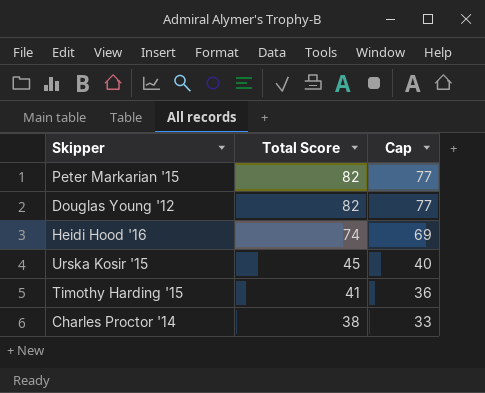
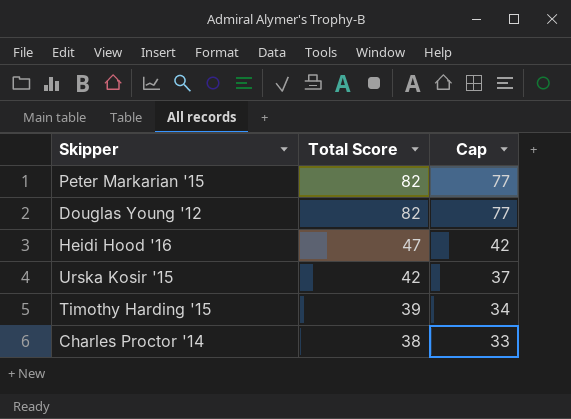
Heidi Hood '16 | Total Score: 74 -> 47
Heidi Hood '16 | Cap: 69 -> 42
Urska Kosir '15 | Total Score: 45 -> 42
Urska Kosir '15 | Cap: 40 -> 37
Timothy Harding '15 | Total Score: 41 -> 39
Timothy Harding '15 | Cap: 36 -> 34

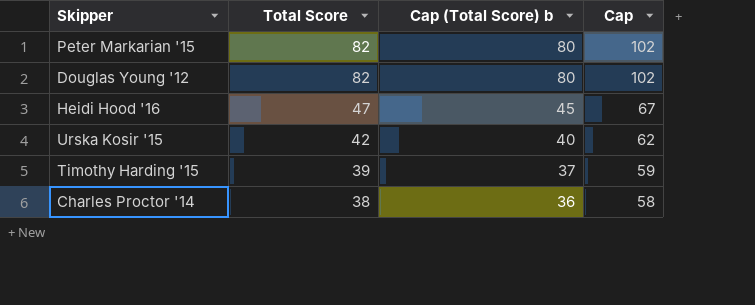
column Cap (Total Score) b | formula: none -> [Total Score] - 2
column Cap | formula: [Total Score] - 5 -> [Total Score] + 20

